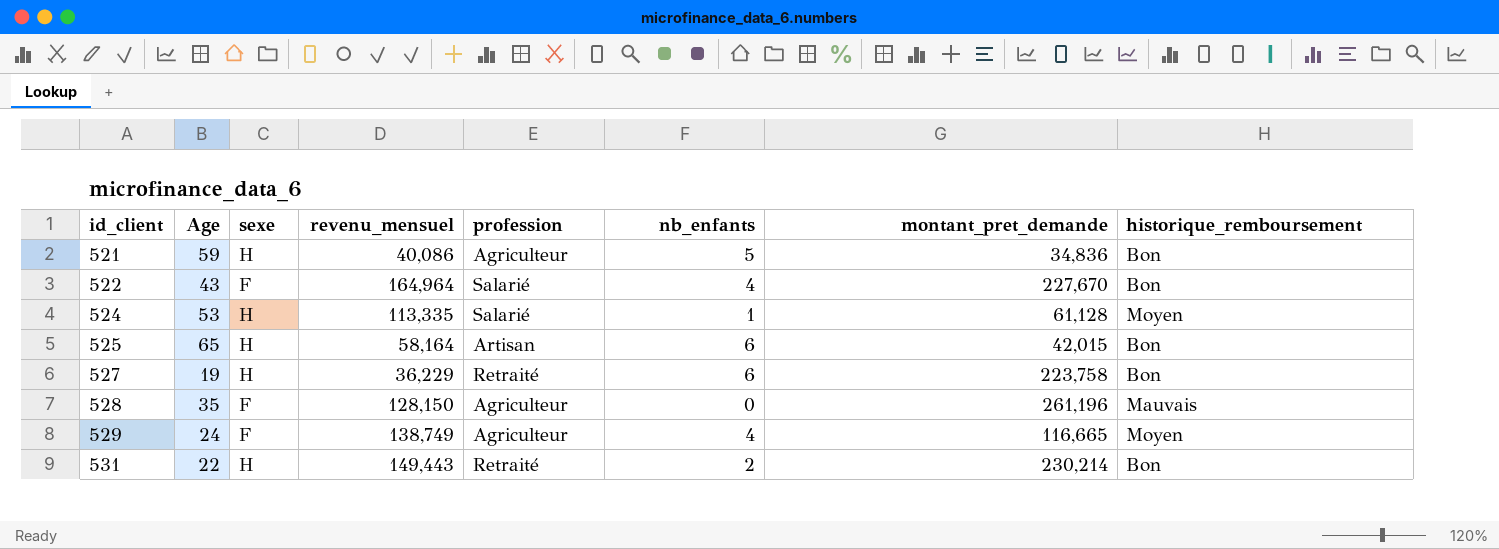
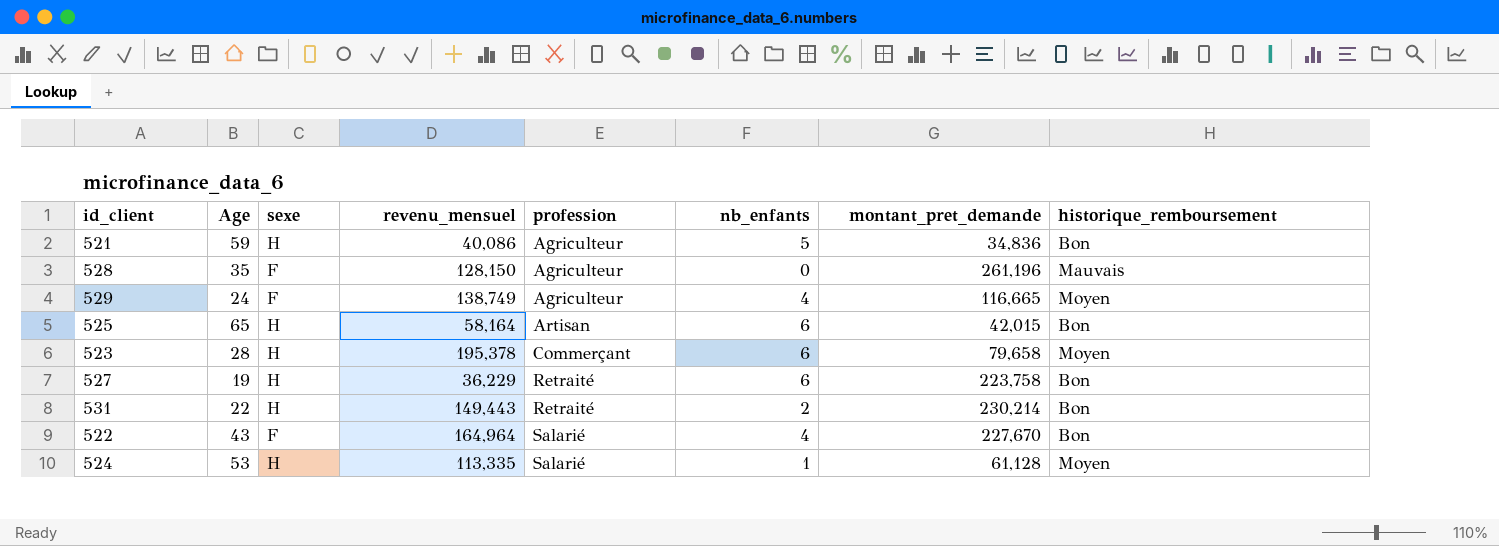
row order: id_client ascending -> profession ascending
row 523: none -> 28 | H | 195,378 | Commerçant | 6 | 79,658 | Moyen

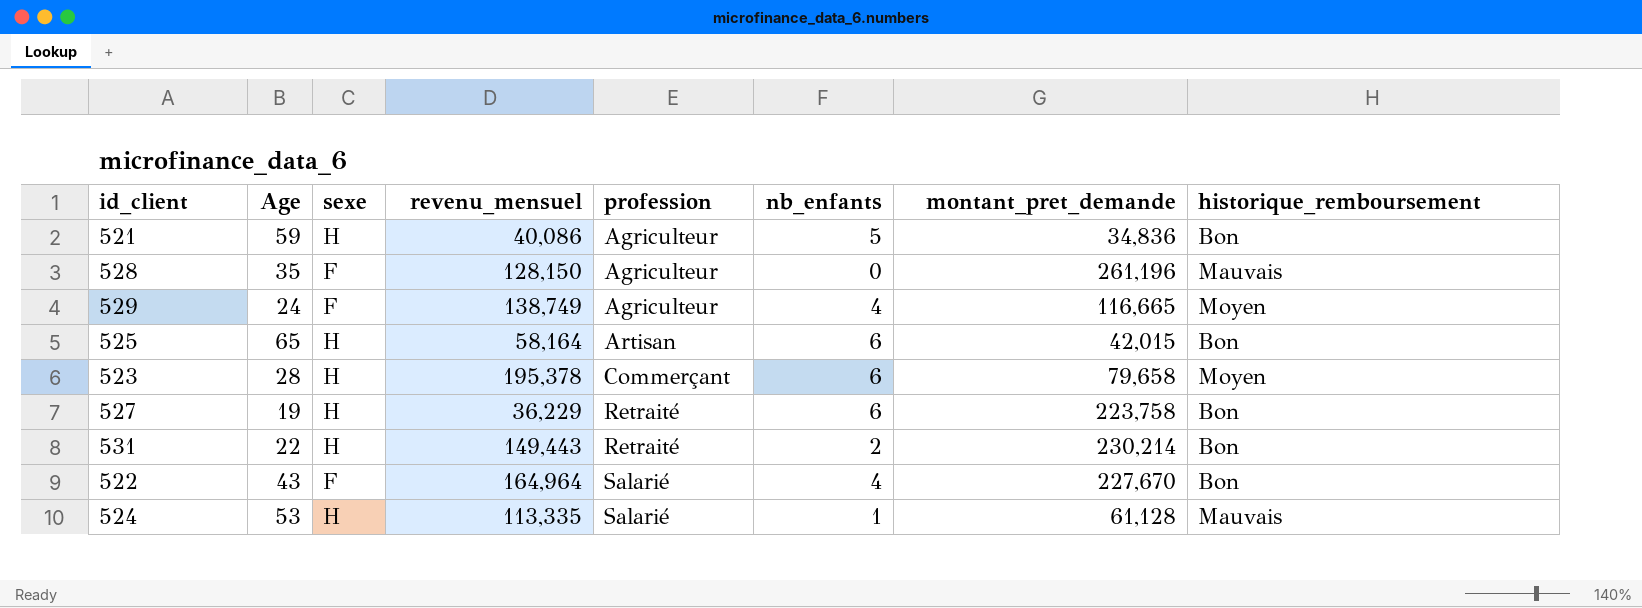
524 | historique_remboursement: Moyen -> Mauvais

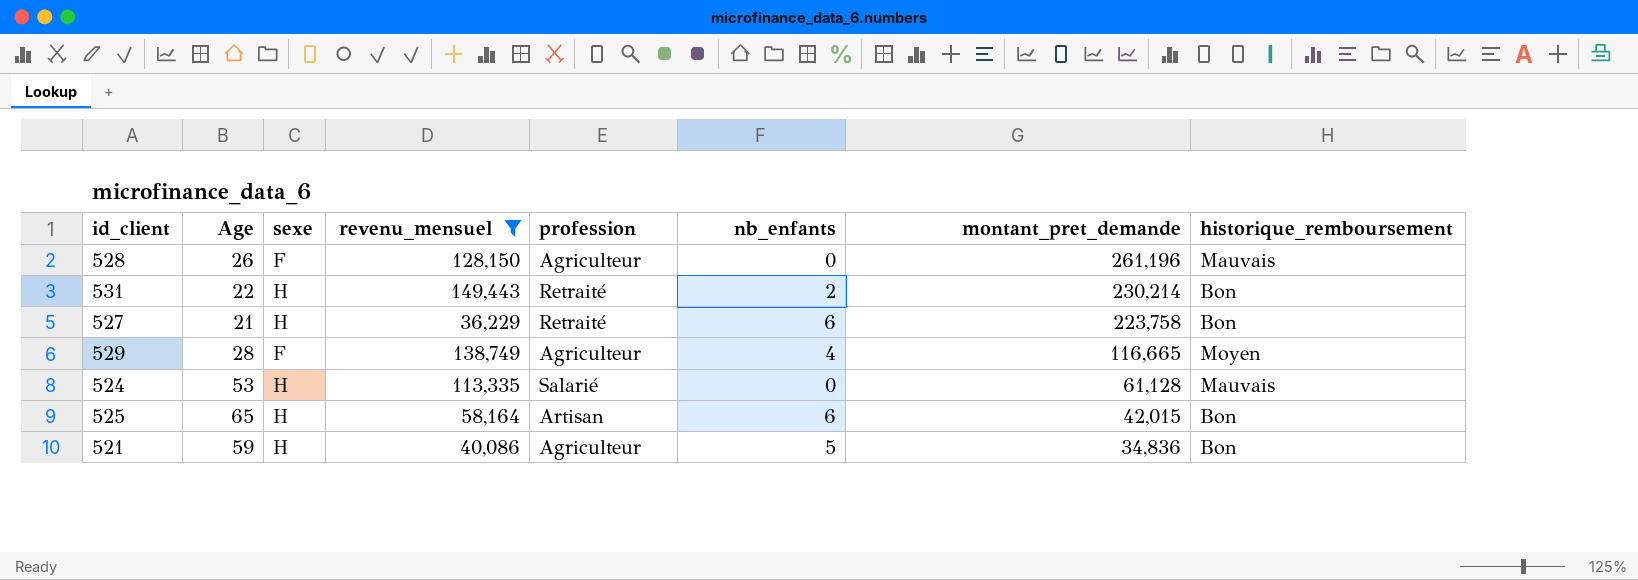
filter: none -> revenu_mensuel <= 149,443
row order: profession ascending -> montant_pret_demande descending
528 | Age: 35 -> 26
527 | Age: 19 -> 21
529 | Age: 24 -> 28
524 | nb_enfants: 1 -> 0

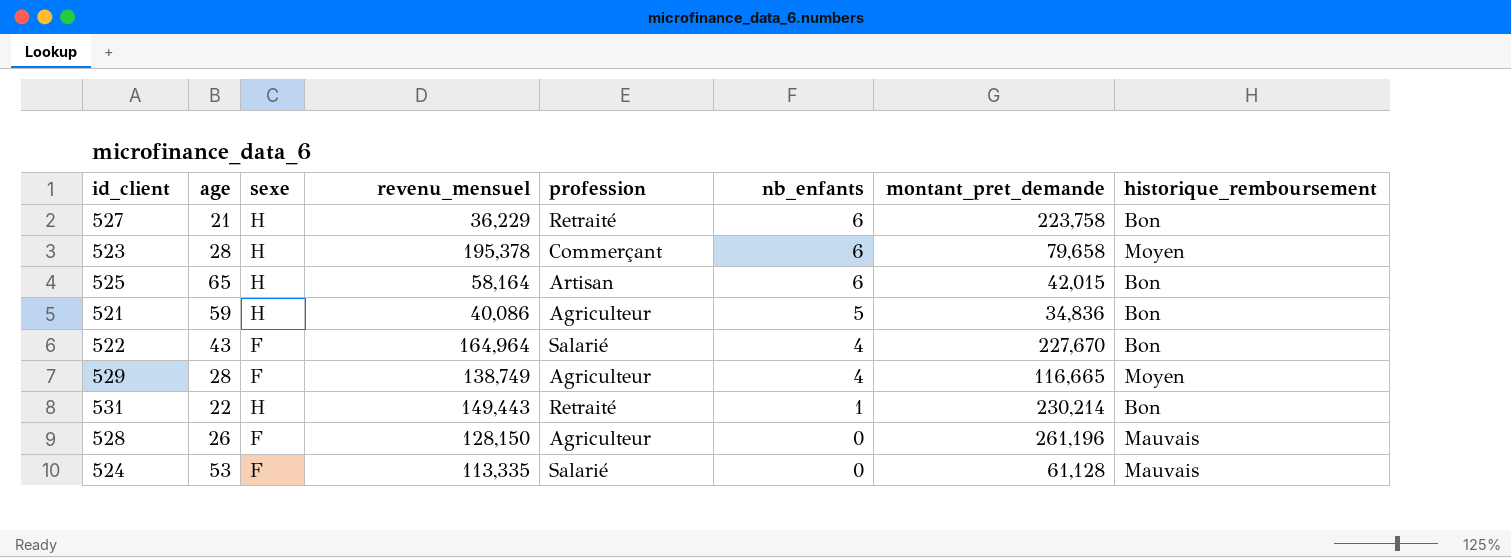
filter: revenu_mensuel <= 149,443 -> none
row order: montant_pret_demande descending -> nb_enfants descending
column name: Age -> age
531 | nb_enfants: 2 -> 1
524 | sexe: H -> F

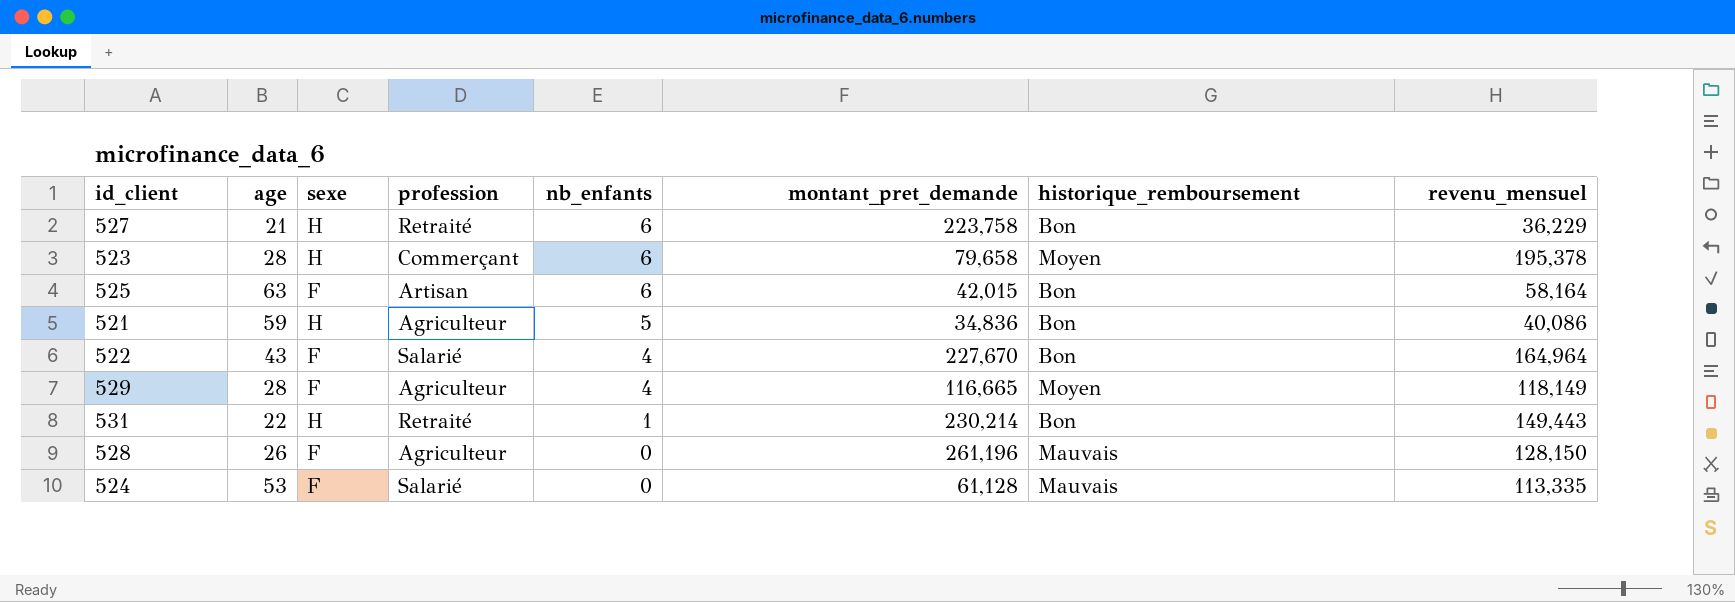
column revenu_mensuel | position: 4 -> 8
525 | age: 65 -> 63
525 | sexe: H -> F
529 | revenu_mensuel: 138,749 -> 118,149

